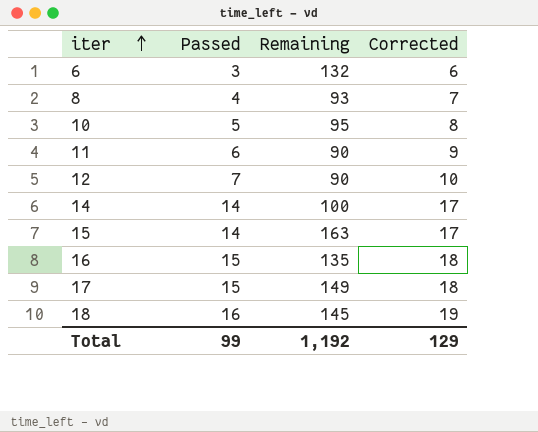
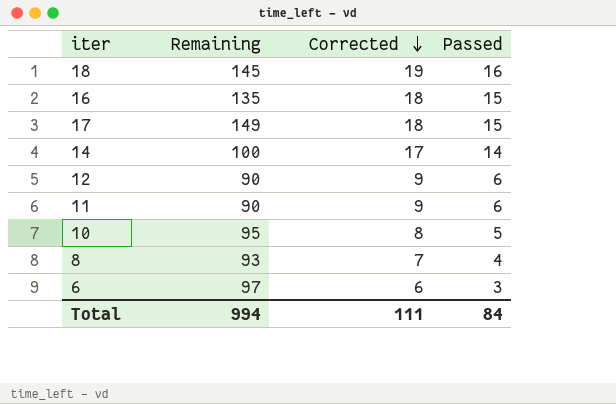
row order: iter ascending -> Corrected descending
column Passed | position: 2 -> 4
row 15: 14 | 163 | 17 -> none
12 | Corrected: 10 -> 9
12 | Passed: 7 -> 6
6 | Remaining: 132 -> 97
Total | Remaining: 1,192 -> 994
Total | Corrected: 129 -> 111
Total | Passed: 99 -> 84

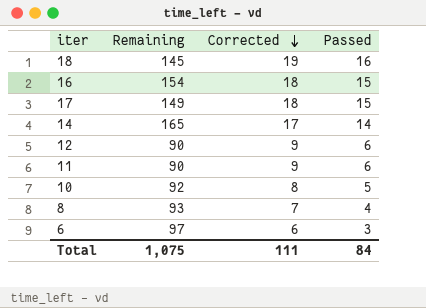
16 | Remaining: 135 -> 154
14 | Remaining: 100 -> 165
10 | Remaining: 95 -> 92
Total | Remaining: 994 -> 1,075

